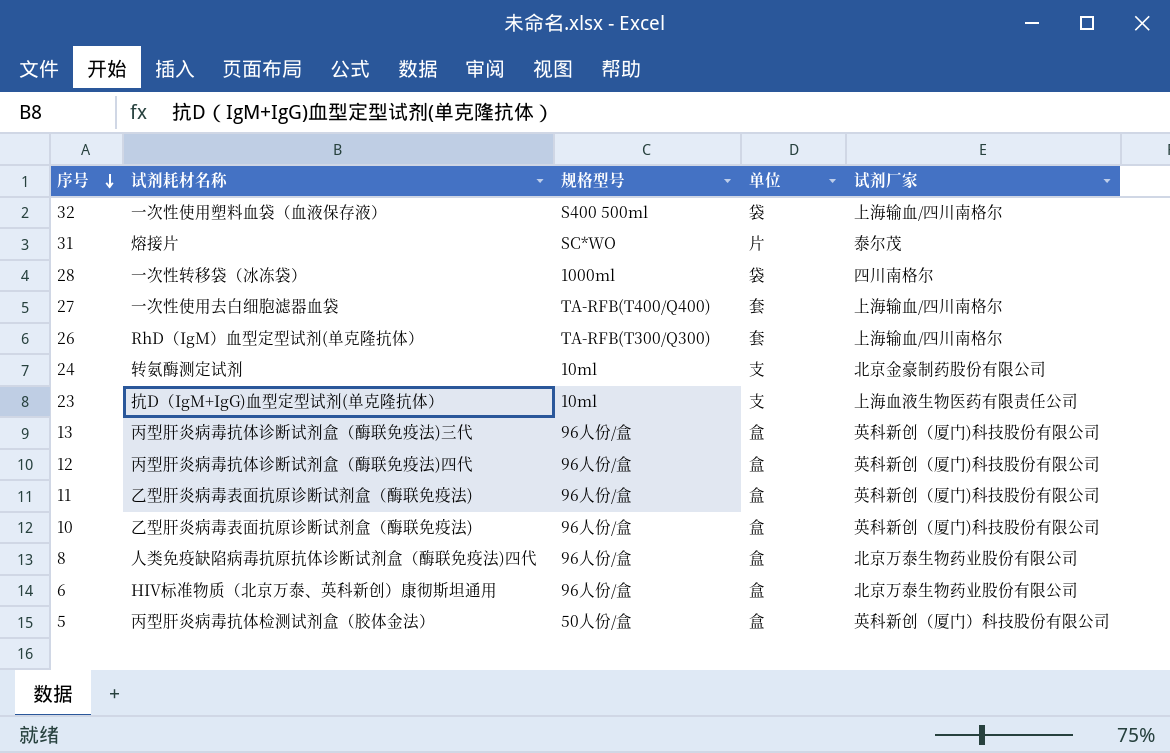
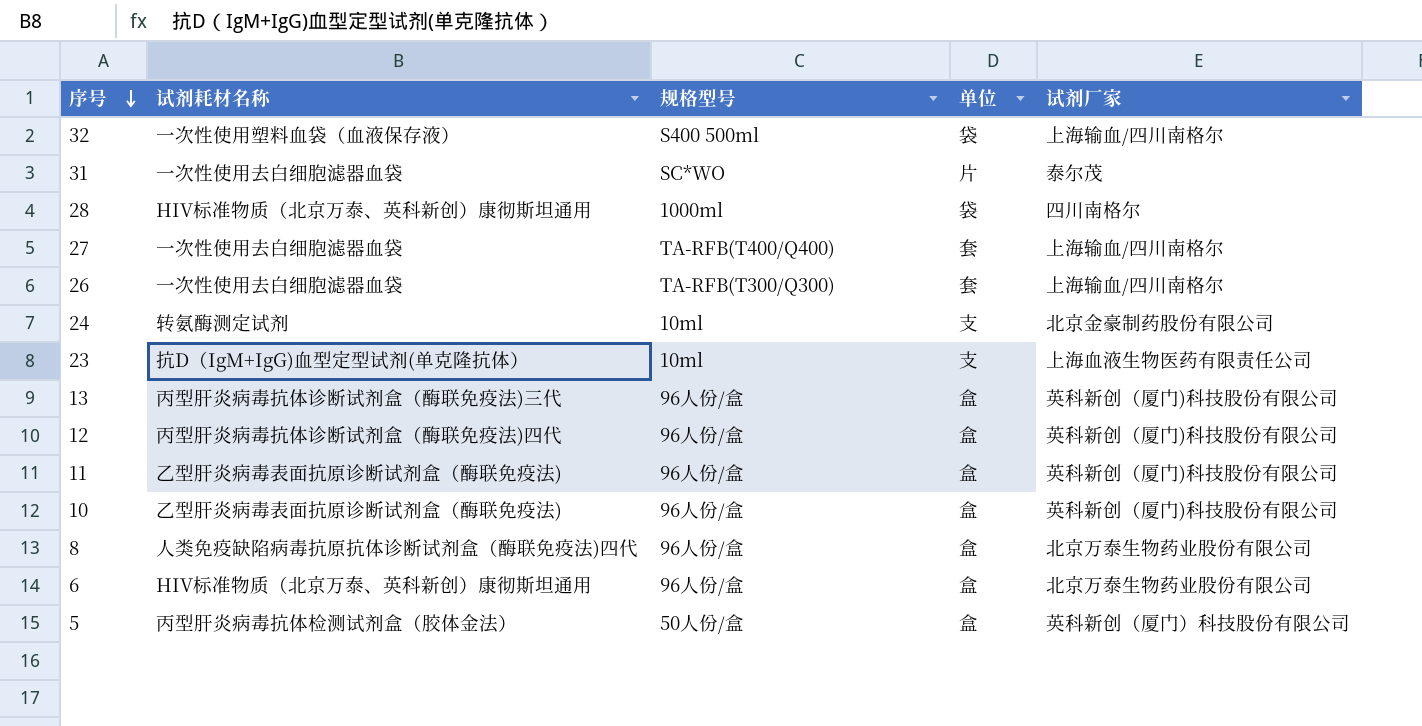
31 | 试剂耗材名称: 熔接片 -> 一次性使用去白细胞滤器血袋
28 | 试剂耗材名称: 一次性转移袋（冰冻袋） -> HIV标准物质（北京万泰、英科新创）康彻斯坦通用
26 | 试剂耗材名称: RhD（IgM）血型定型试剂(单克隆抗体） -> 一次性使用去白细胞滤器血袋

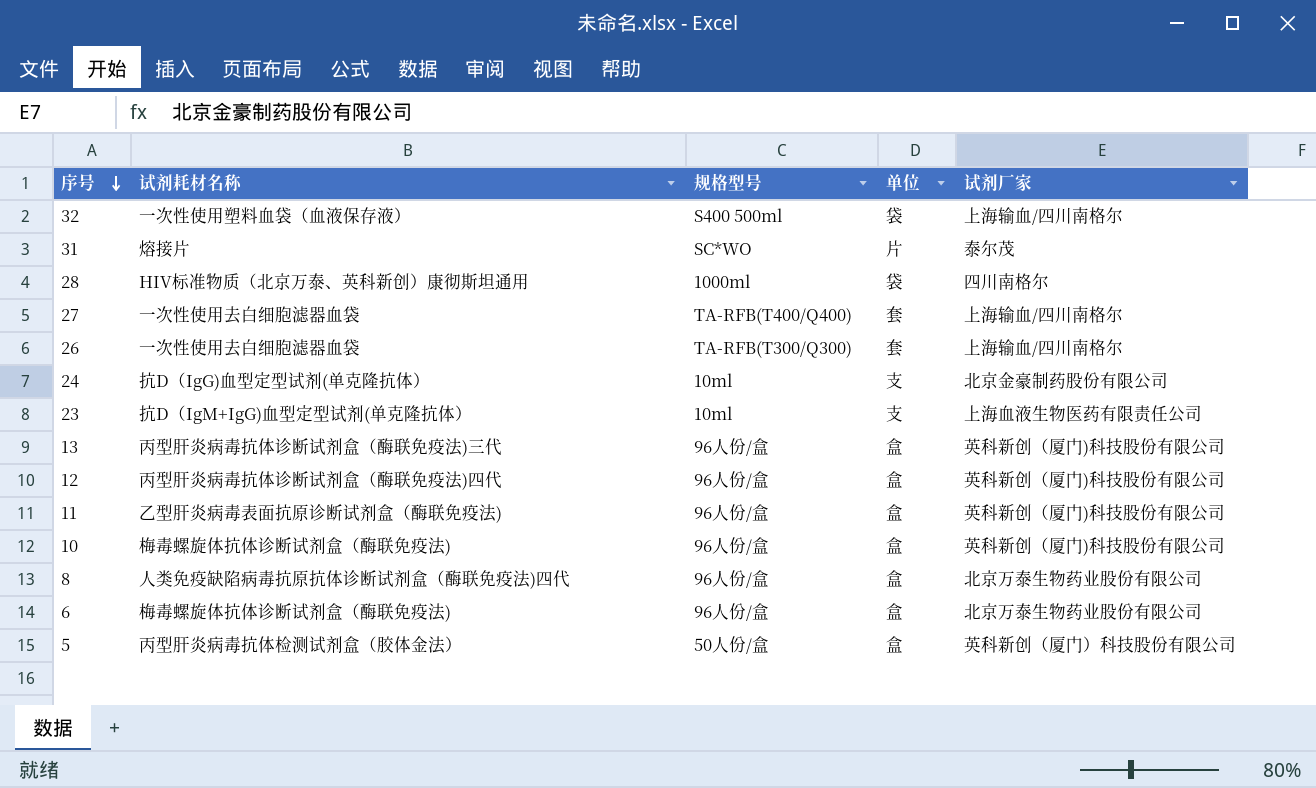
31 | 试剂耗材名称: 一次性使用去白细胞滤器血袋 -> 熔接片
24 | 试剂耗材名称: 转氨酶测定试剂 -> 抗D（IgG)血型定型试剂(单克隆抗体）
10 | 试剂耗材名称: 乙型肝炎病毒表面抗原诊断试剂盒（酶联免疫法) -> 梅毒螺旋体抗体诊断试剂盒（酶联免疫法)
6 | 试剂耗材名称: HIV标准物质（北京万泰、英科新创）康彻斯坦通用 -> 梅毒螺旋体抗体诊断试剂盒（酶联免疫法)

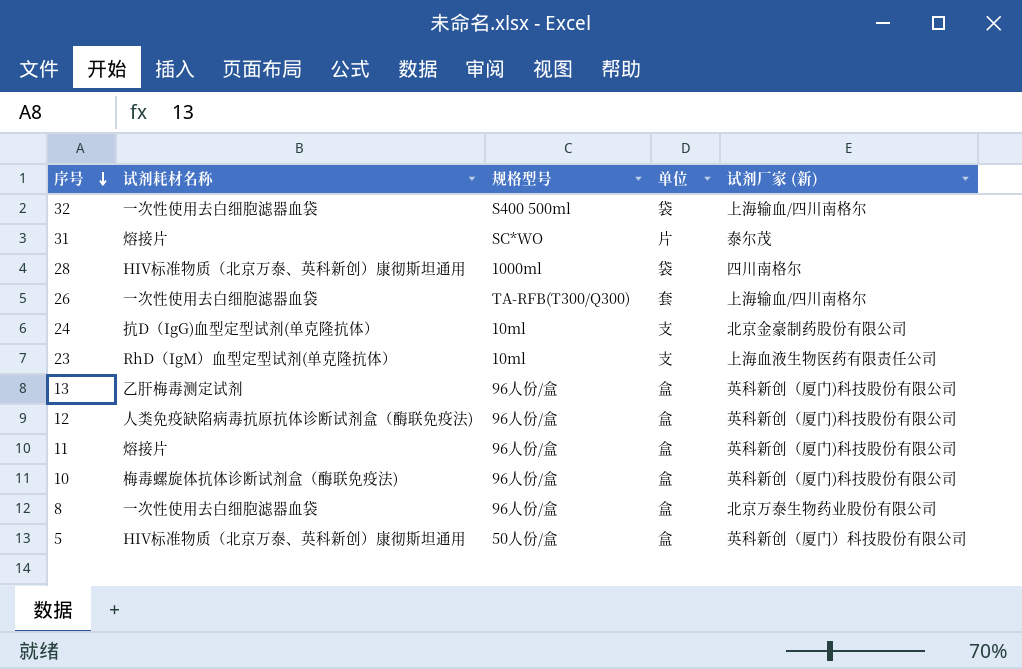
column name: 试剂厂家 -> 试剂厂家 (新)
row 27: 一次性使用去白细胞滤器血袋 | TA-RFB(T400/Q400) | 套 | 上海输血/四川南格尔 -> none
row 6: 梅毒螺旋体抗体诊断试剂盒（酶联免疫法) | 96人份/盒 | 盒 | 北京万泰生物药业股份有限公司 -> none
32 | 试剂耗材名称: 一次性使用塑料血袋（血液保存液） -> 一次性使用去白细胞滤器血袋
23 | 试剂耗材名称: 抗D（IgM+IgG)血型定型试剂(单克隆抗体） -> RhD（IgM）血型定型试剂(单克隆抗体）
13 | 试剂耗材名称: 丙型肝炎病毒抗体诊断试剂盒（酶联免疫法)三代 -> 乙肝梅毒测定试剂
12 | 试剂耗材名称: 丙型肝炎病毒抗体诊断试剂盒（酶联免疫法)四代 -> 人类免疫缺陷病毒抗原抗体诊断试剂盒（酶联免疫法)
11 | 试剂耗材名称: 乙型肝炎病毒表面抗原诊断试剂盒（酶联免疫法) -> 熔接片
8 | 试剂耗材名称: 人类免疫缺陷病毒抗原抗体诊断试剂盒（酶联免疫法)四代 -> 一次性使用去白细胞滤器血袋
5 | 试剂耗材名称: 丙型肝炎病毒抗体检测试剂盒（胶体金法） -> HIV标准物质（北京万泰、英科新创）康彻斯坦通用

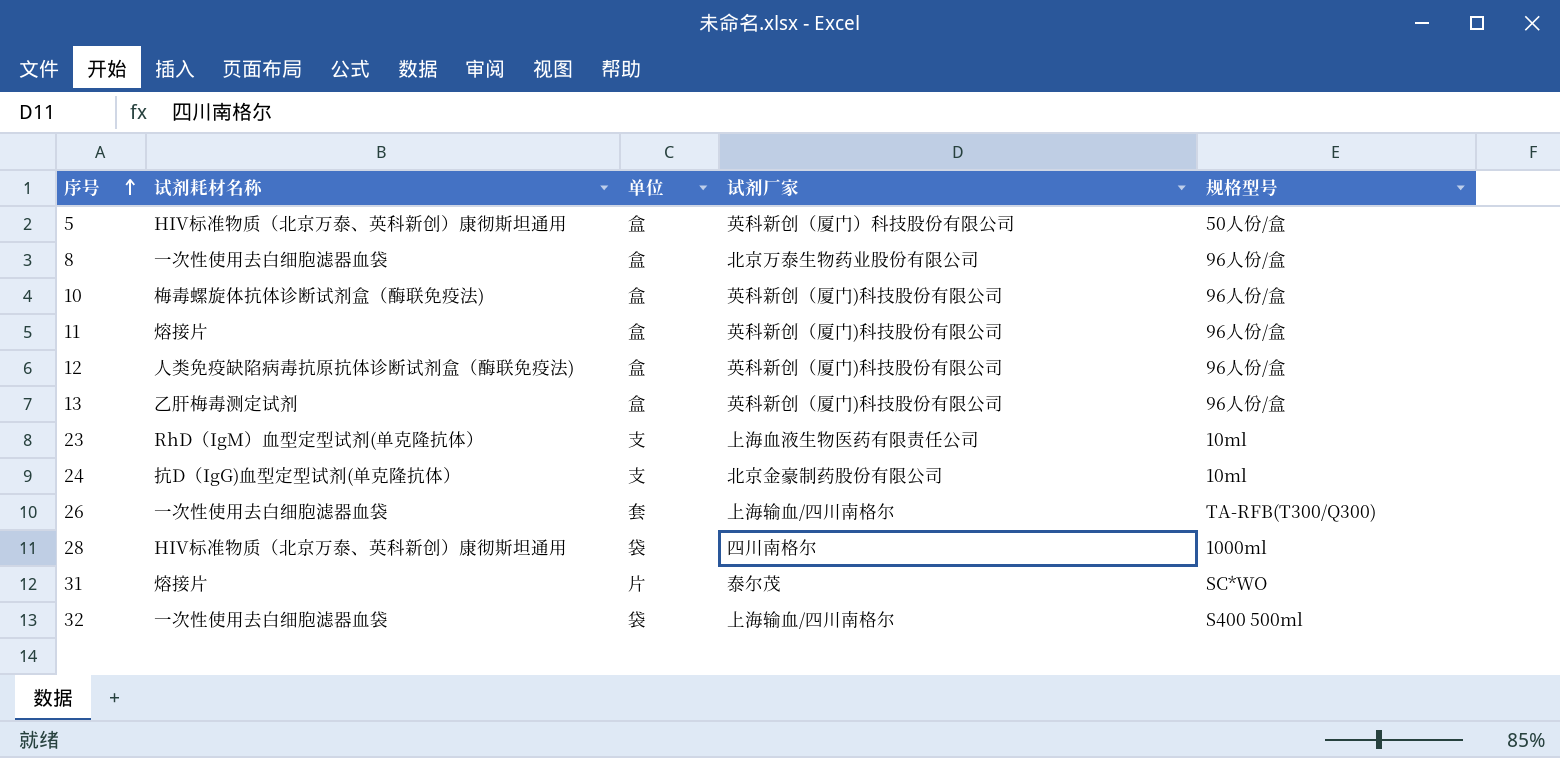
row order: 序号 descending -> 序号 ascending
column name: 试剂厂家 (新) -> 试剂厂家
column 规格型号 | position: 3 -> 5

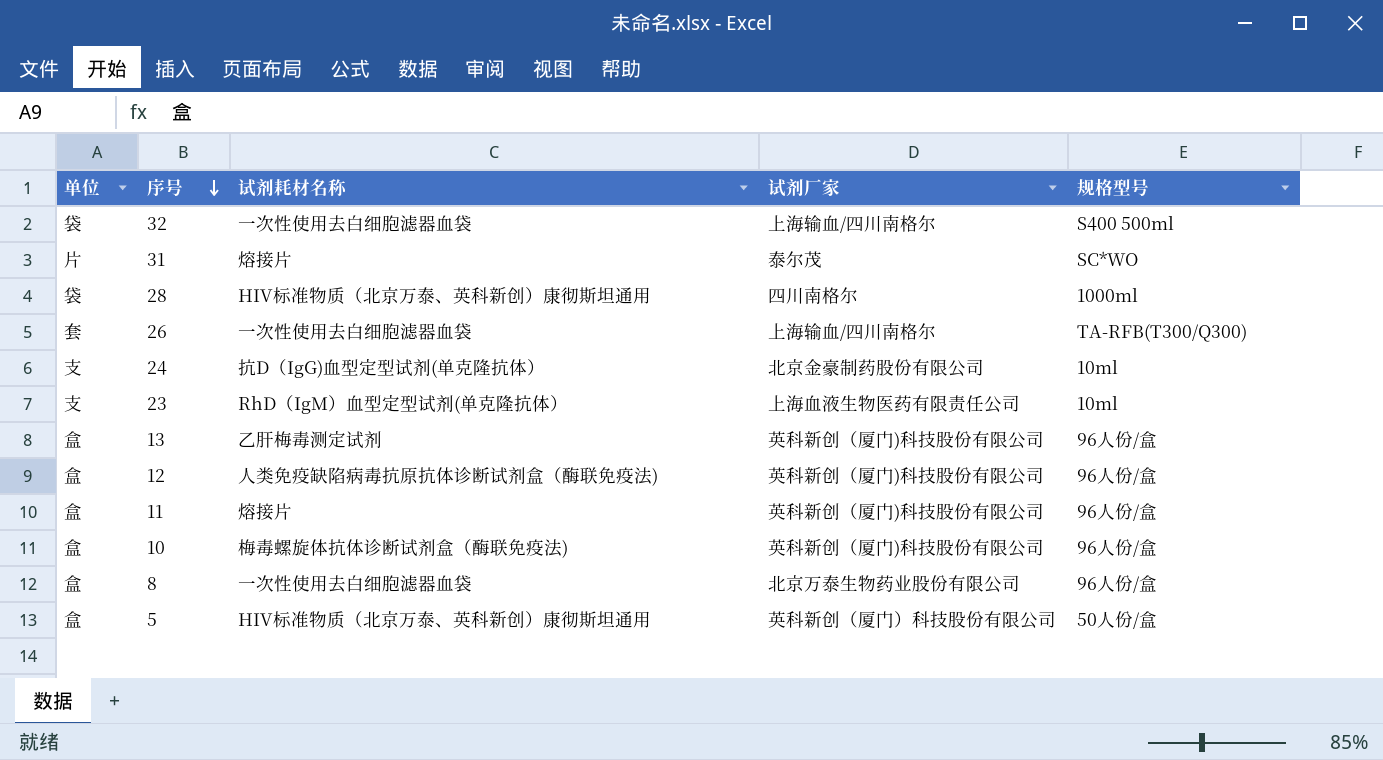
row order: 序号 ascending -> 序号 descending
column 单位 | position: 3 -> 1

